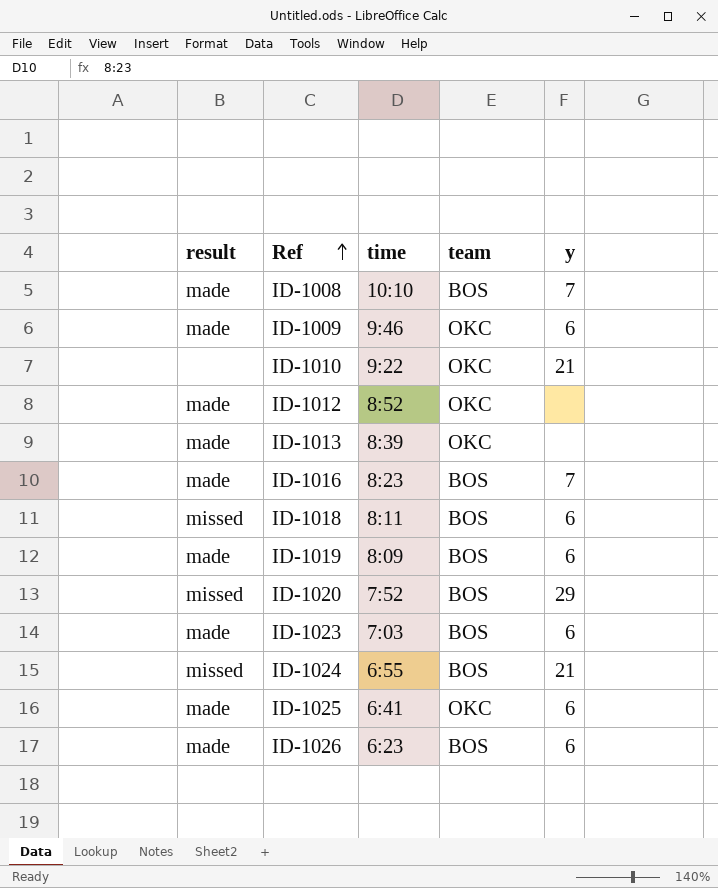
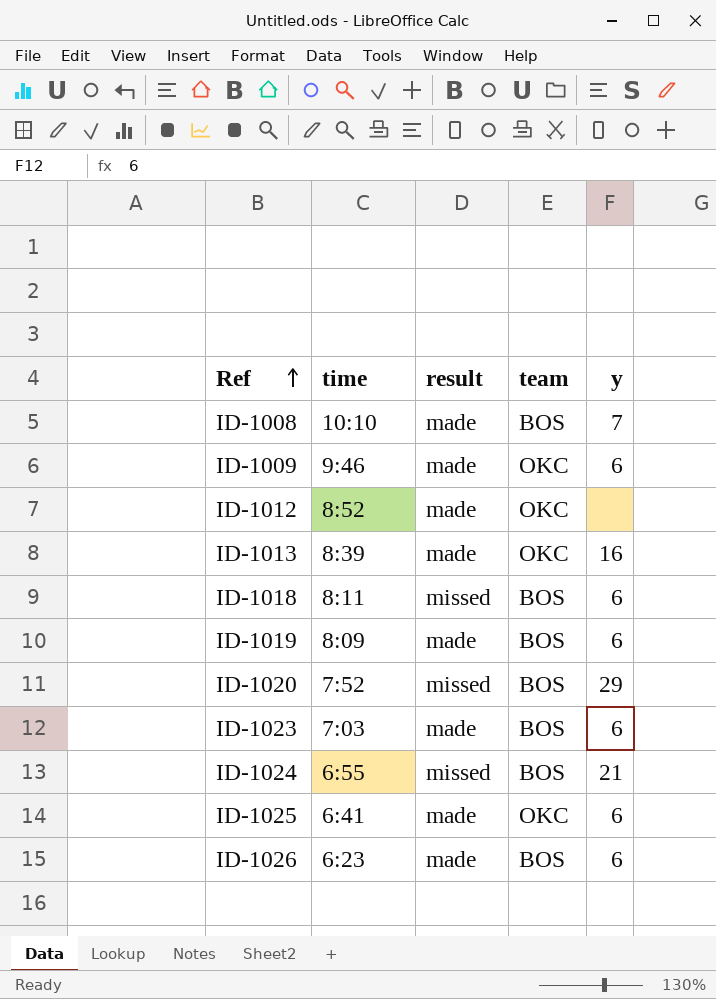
column result | position: 1 -> 3
row ID-1010: none | 9:22 | OKC | 21 -> none
row ID-1016: made | 8:23 | BOS | 7 -> none
ID-1013 | y: none -> 16

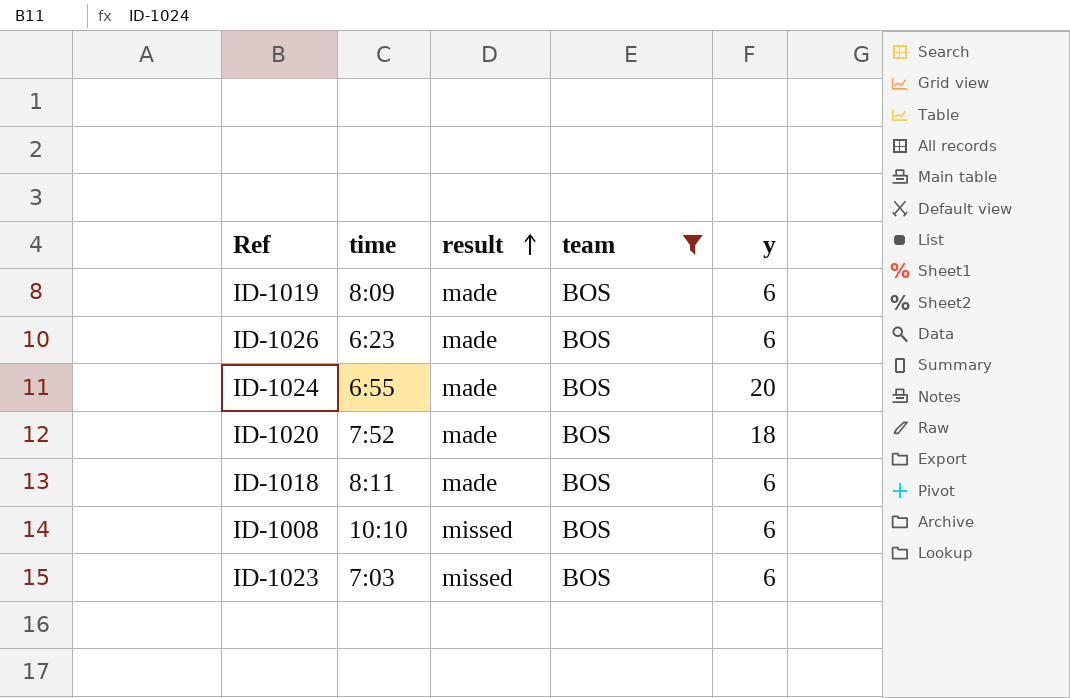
filter: none -> team = BOS
row order: Ref ascending -> result ascending
ID-1024 | result: missed -> made
ID-1024 | y: 21 -> 20
ID-1020 | result: missed -> made
ID-1020 | y: 29 -> 18
ID-1018 | result: missed -> made
ID-1008 | result: made -> missed
ID-1008 | y: 7 -> 6
ID-1023 | result: made -> missed

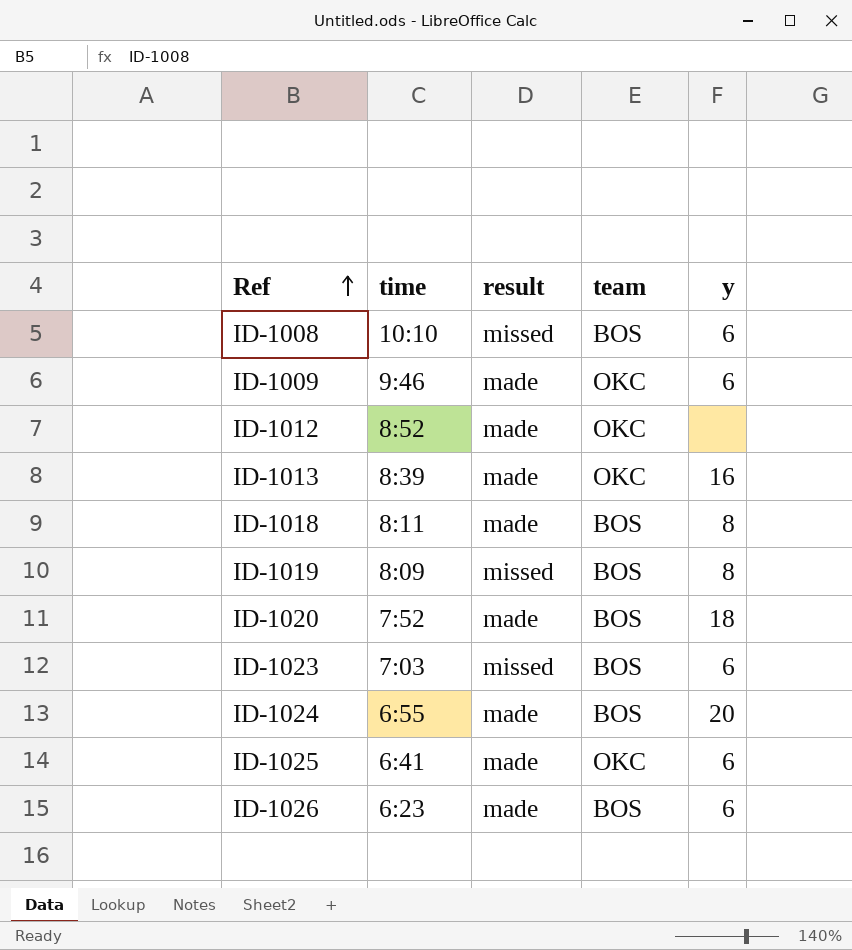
filter: team = BOS -> none
row order: result ascending -> Ref ascending
ID-1018 | y: 6 -> 8
ID-1019 | result: made -> missed
ID-1019 | y: 6 -> 8

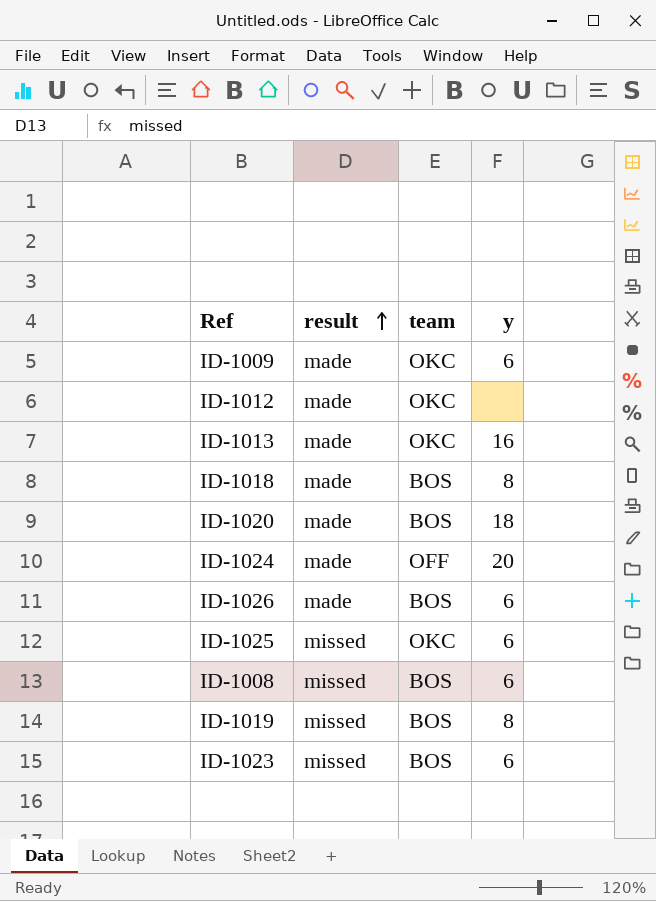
row order: Ref ascending -> result ascending
column time | position: 2 -> none
ID-1024 | team: BOS -> OFF
ID-1025 | result: made -> missed

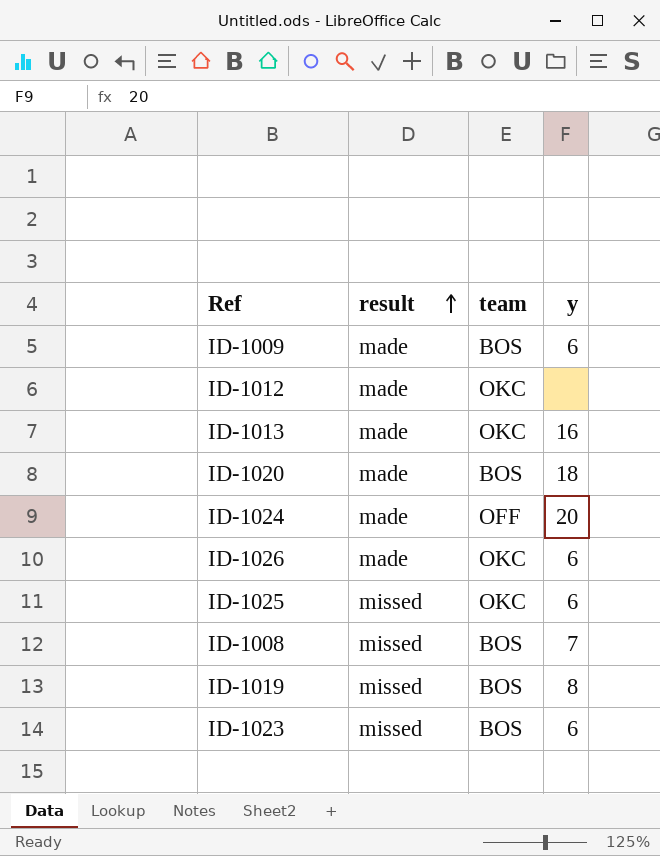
row ID-1018: made | BOS | 8 -> none
ID-1009 | team: OKC -> BOS
ID-1026 | team: BOS -> OKC
ID-1008 | y: 6 -> 7

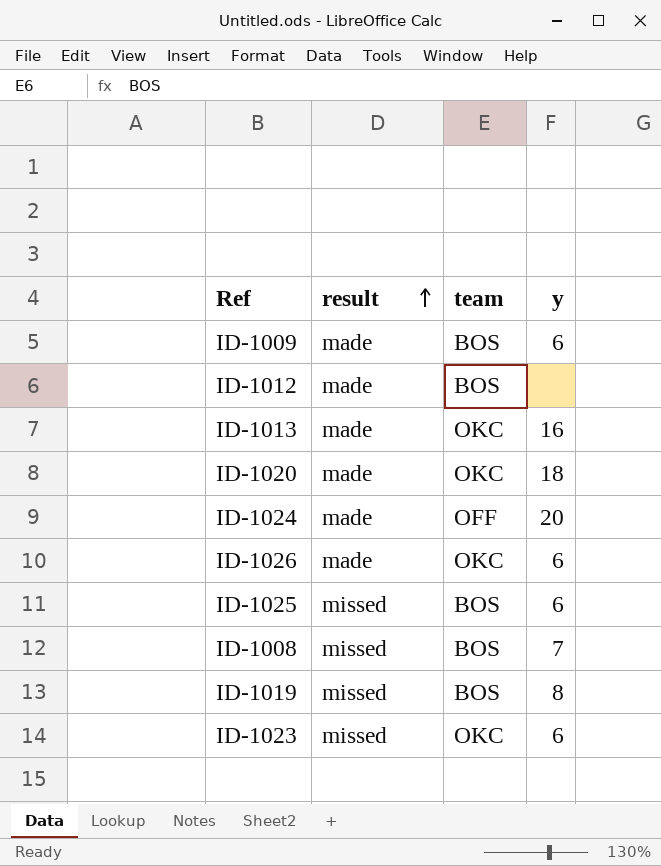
ID-1012 | team: OKC -> BOS
ID-1020 | team: BOS -> OKC
ID-1025 | team: OKC -> BOS
ID-1023 | team: BOS -> OKC

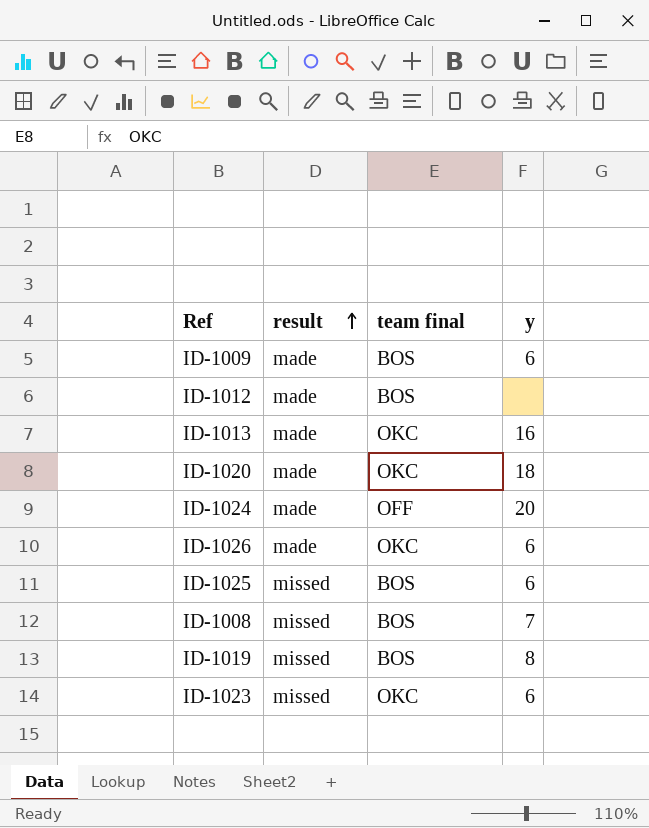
column name: team -> team final

